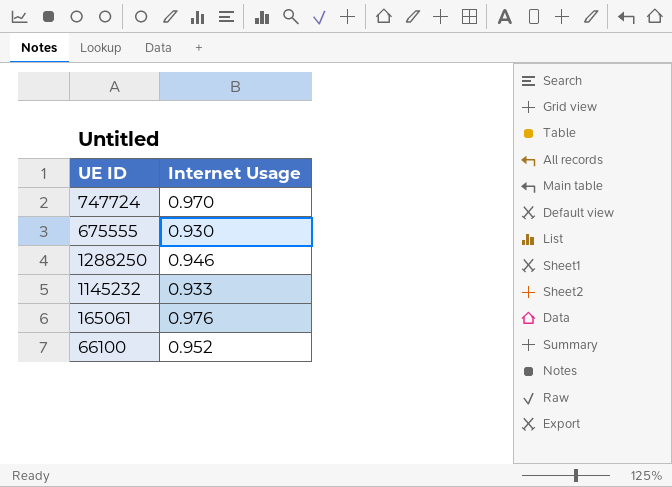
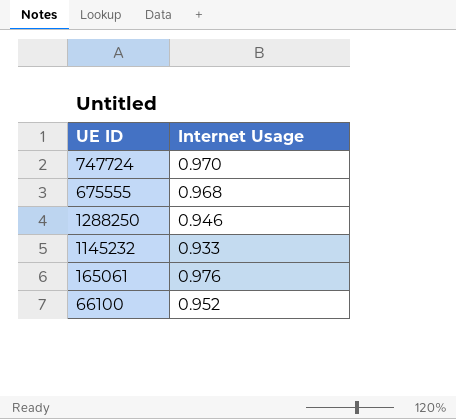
675555 | Internet Usage: 0.930 -> 0.968

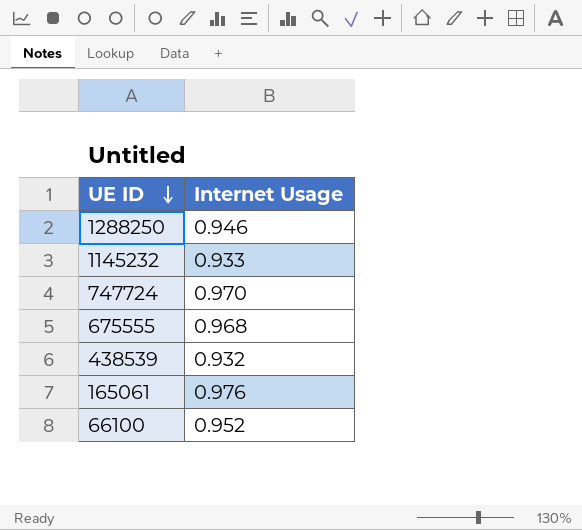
row order: none -> UE ID descending
row 438539: none -> 0.932

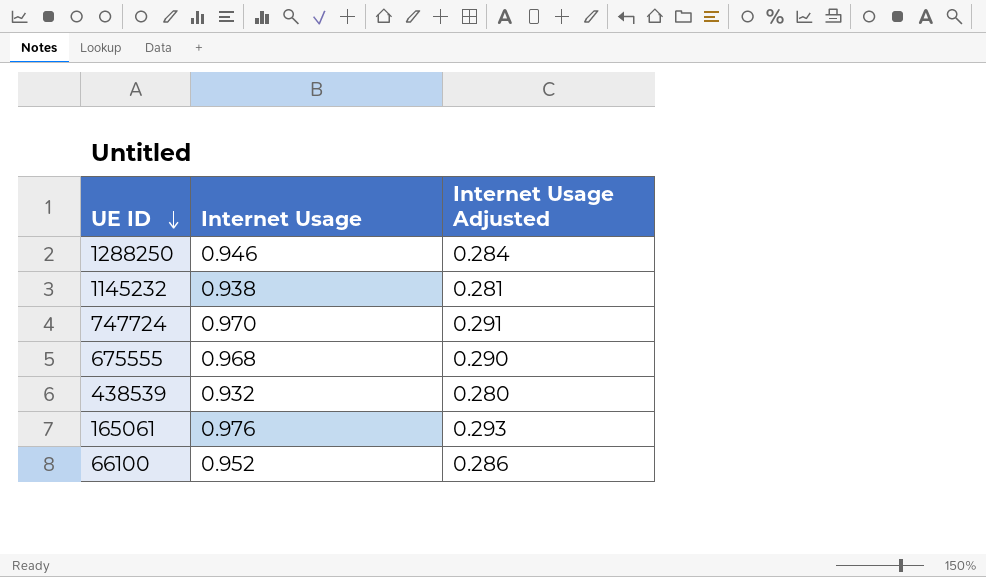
column Internet Usage Adjusted | formula: none -> [Internet Usage] * 0.3
1145232 | Internet Usage: 0.933 -> 0.938

